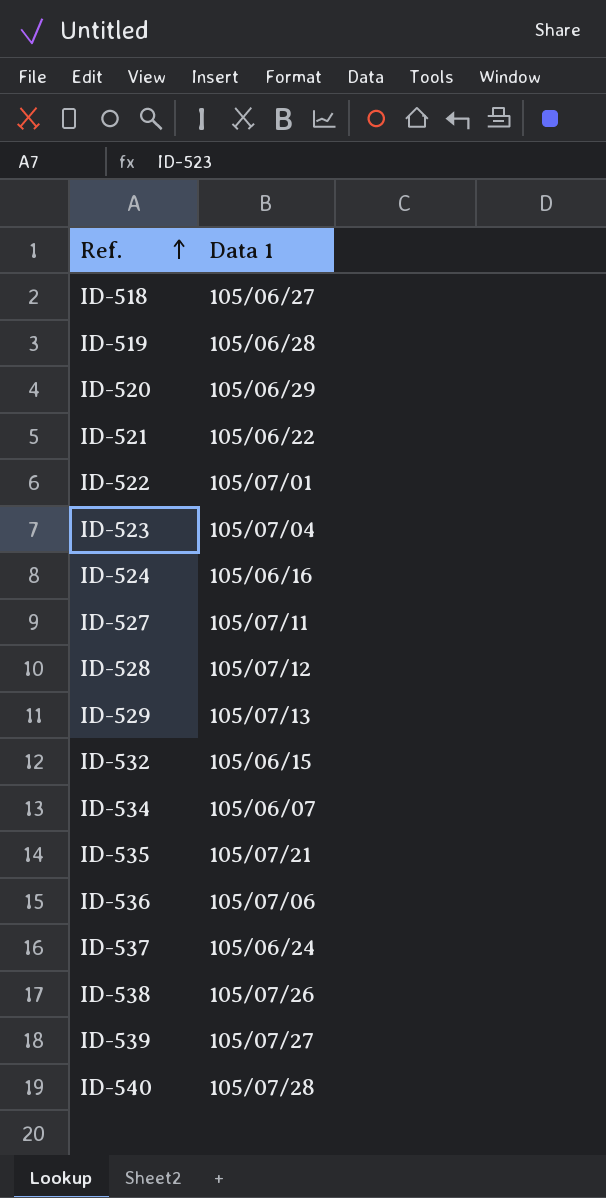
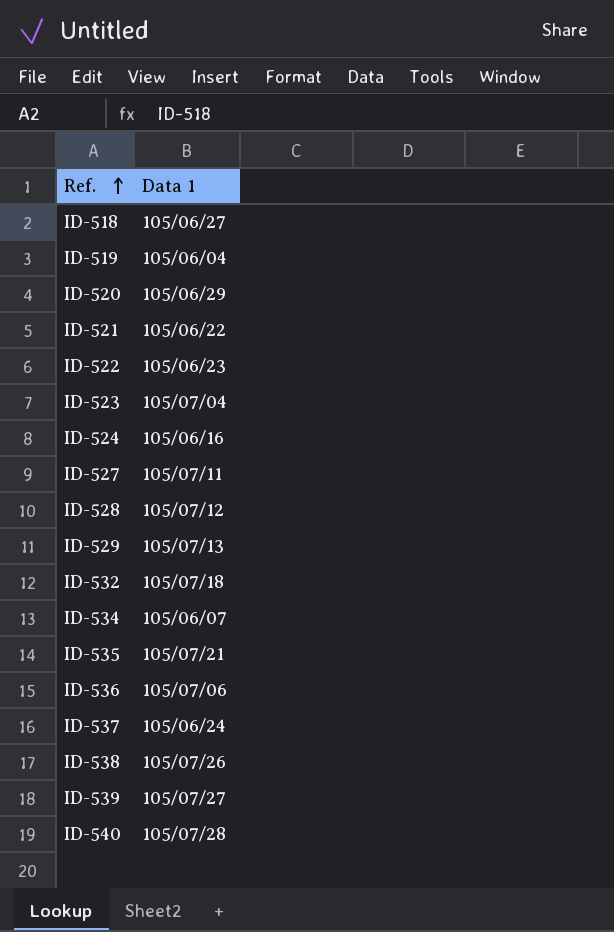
ID-519 | Data 1: 105/06/28 -> 105/06/04
ID-522 | Data 1: 105/07/01 -> 105/06/23
ID-532 | Data 1: 105/06/15 -> 105/07/18

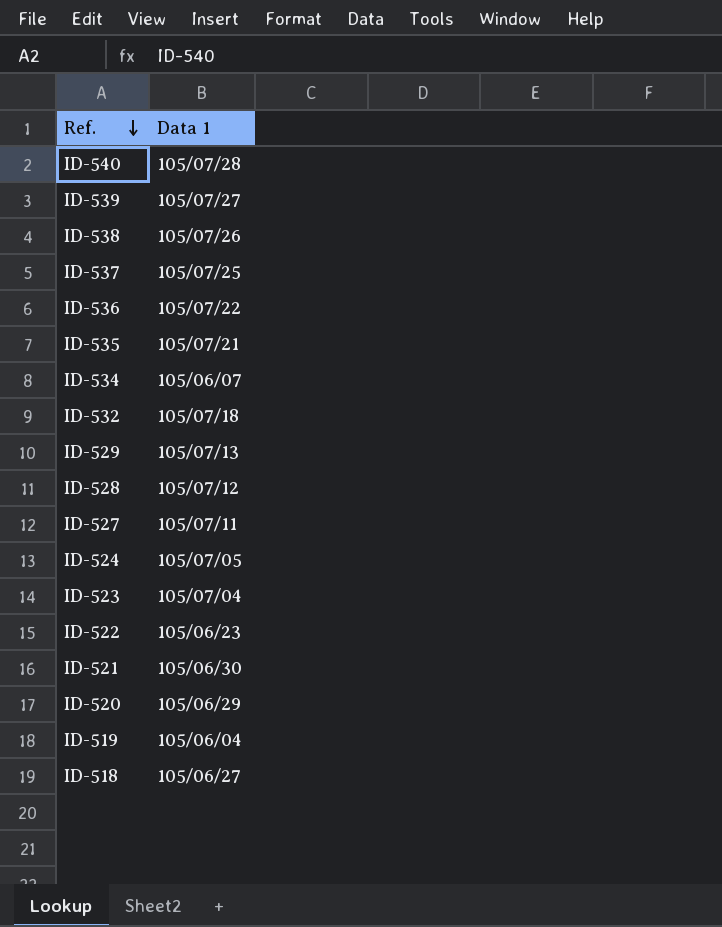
row order: Ref. ascending -> Ref. descending
ID-537 | Data 1: 105/06/24 -> 105/07/25
ID-536 | Data 1: 105/07/06 -> 105/07/22
ID-524 | Data 1: 105/06/16 -> 105/07/05
ID-521 | Data 1: 105/06/22 -> 105/06/30

